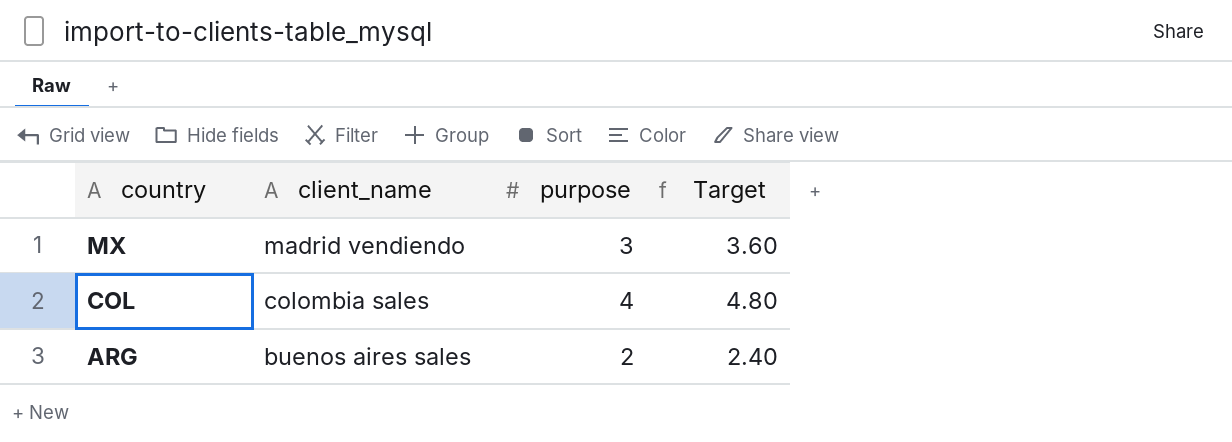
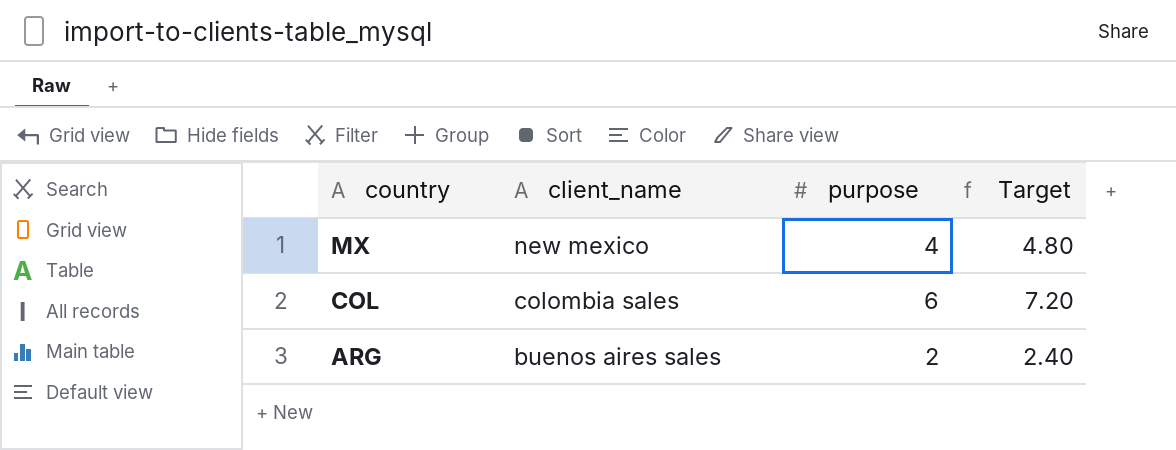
MX | client_name: madrid vendiendo -> new mexico
MX | purpose: 3 -> 4
MX | Target: 3.60 -> 4.80
COL | purpose: 4 -> 6
COL | Target: 4.80 -> 7.20

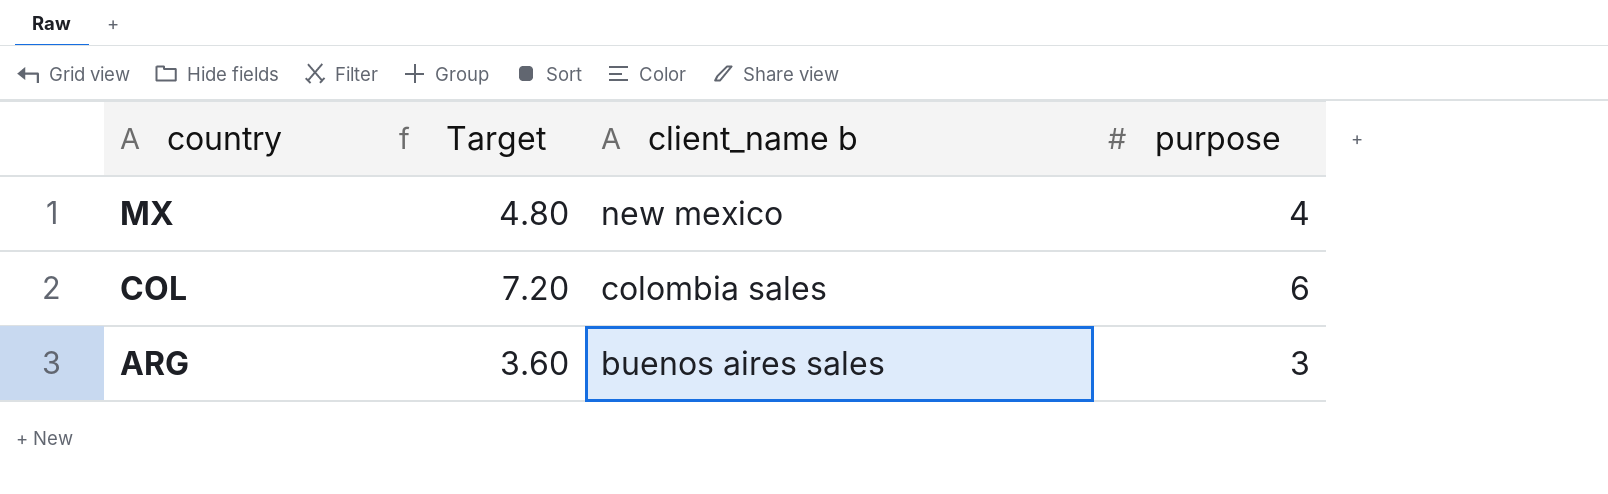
column Target | position: 4 -> 2
column name: client_name -> client_name b
ARG | Target: 2.40 -> 3.60
ARG | purpose: 2 -> 3

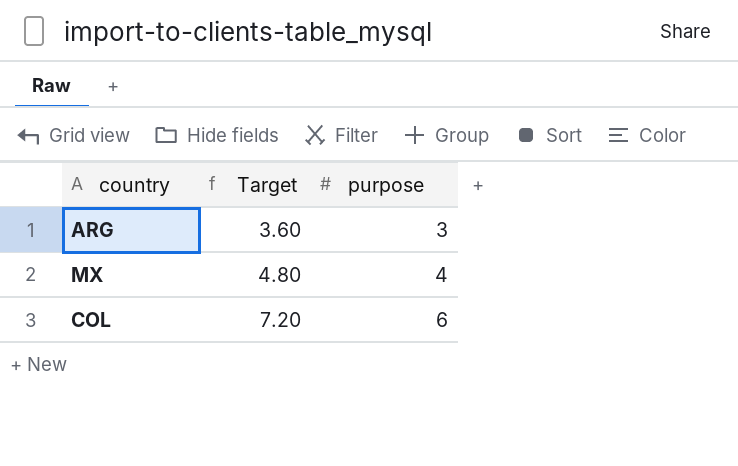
row order: country descending -> Target ascending
column client_name b | position: 3 -> none

